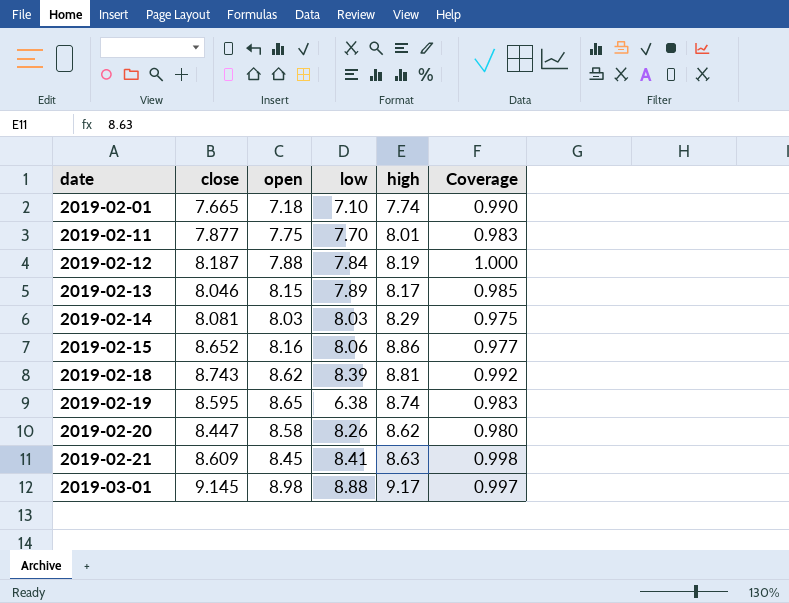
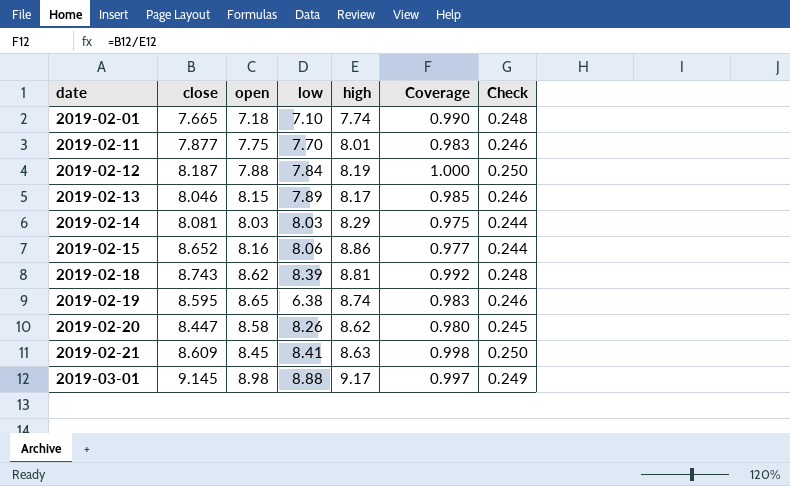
column Check | formula: none -> [Coverage] * 0.25

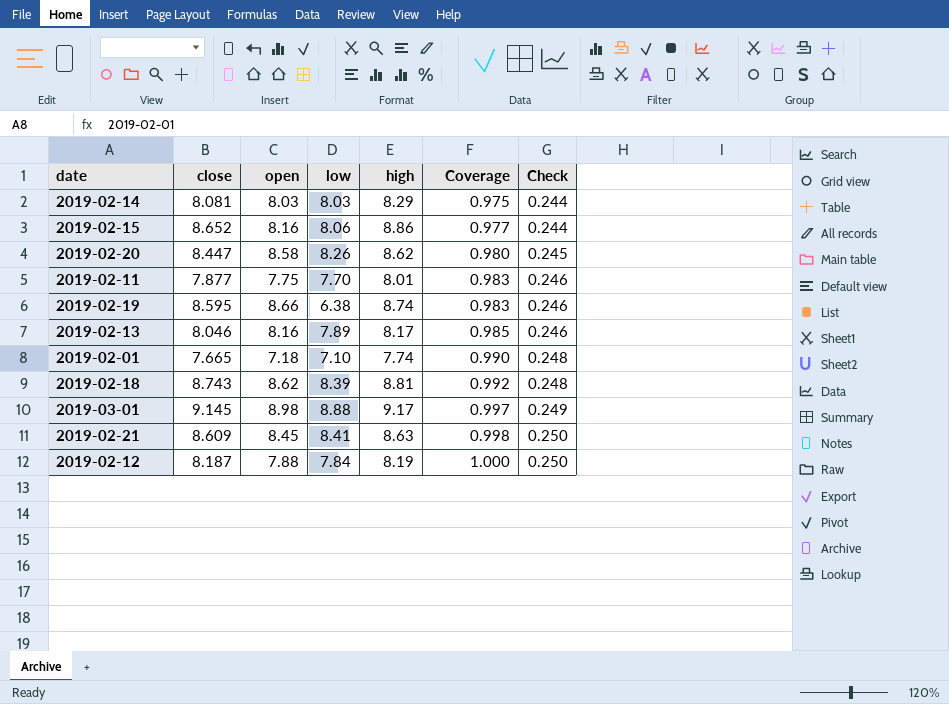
row order: date ascending -> Coverage ascending
2019-02-19 | open: 8.65 -> 8.66
2019-02-13 | open: 8.15 -> 8.16

